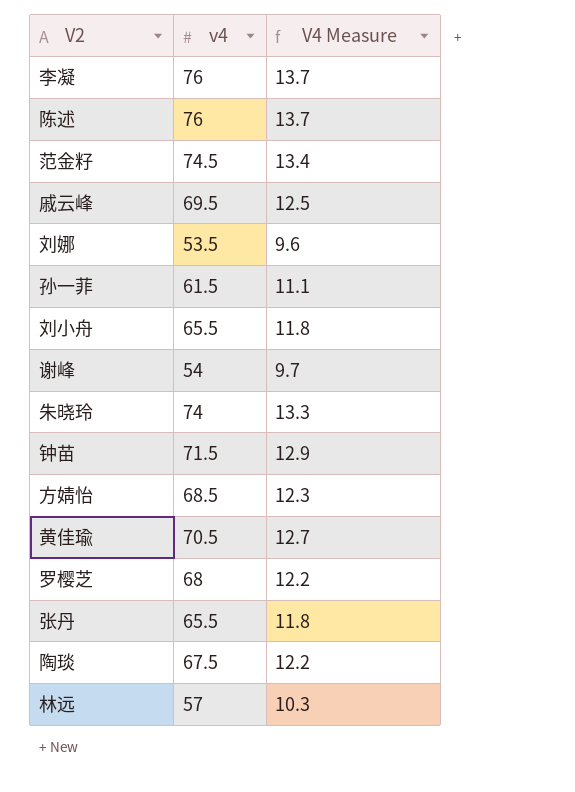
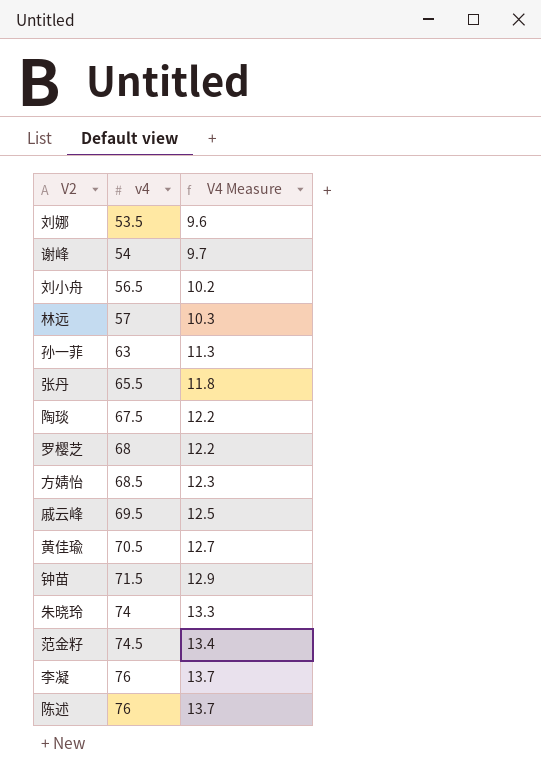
row order: none -> v4 ascending
刘小舟 | v4: 65.5 -> 56.5
刘小舟 | V4 Measure: 11.8 -> 10.2
孙一菲 | v4: 61.5 -> 63
孙一菲 | V4 Measure: 11.1 -> 11.3

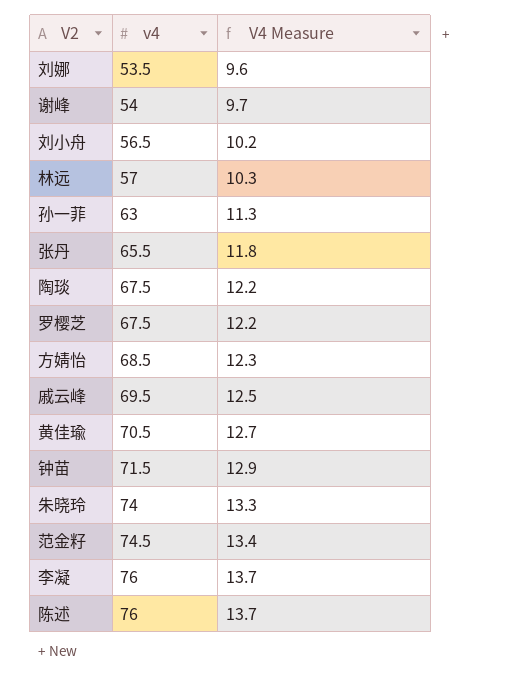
罗樱芝 | v4: 68 -> 67.5

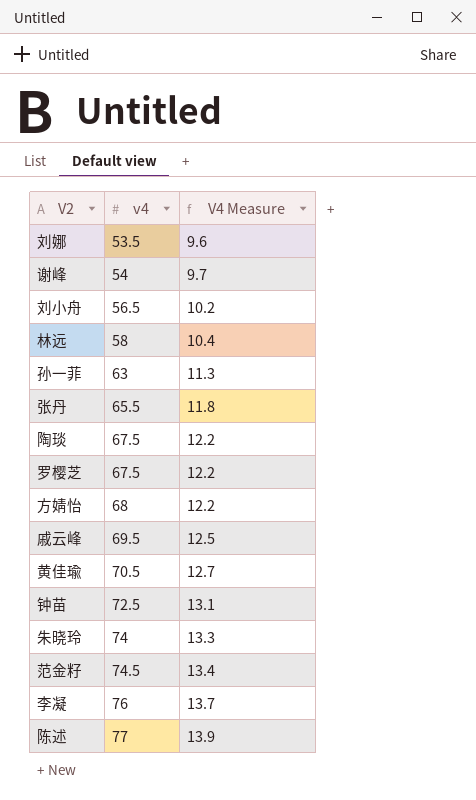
林远 | v4: 57 -> 58
林远 | V4 Measure: 10.3 -> 10.4
方婧怡 | v4: 68.5 -> 68
方婧怡 | V4 Measure: 12.3 -> 12.2
钟苗 | v4: 71.5 -> 72.5
钟苗 | V4 Measure: 12.9 -> 13.1
陈述 | v4: 76 -> 77
陈述 | V4 Measure: 13.7 -> 13.9

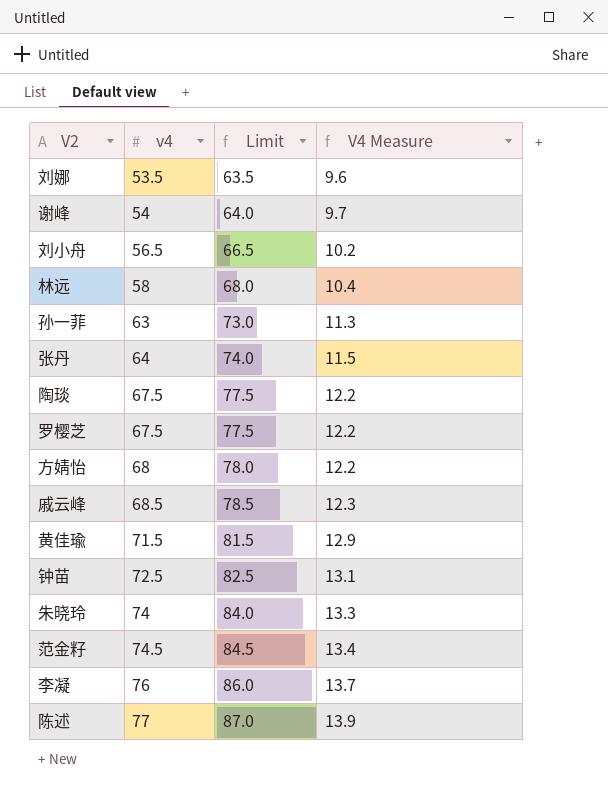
column Limit | formula: none -> [v4] + 10
张丹 | v4: 65.5 -> 64
张丹 | V4 Measure: 11.8 -> 11.5
戚云峰 | v4: 69.5 -> 68.5
戚云峰 | V4 Measure: 12.5 -> 12.3
黄佳瑜 | v4: 70.5 -> 71.5
黄佳瑜 | V4 Measure: 12.7 -> 12.9

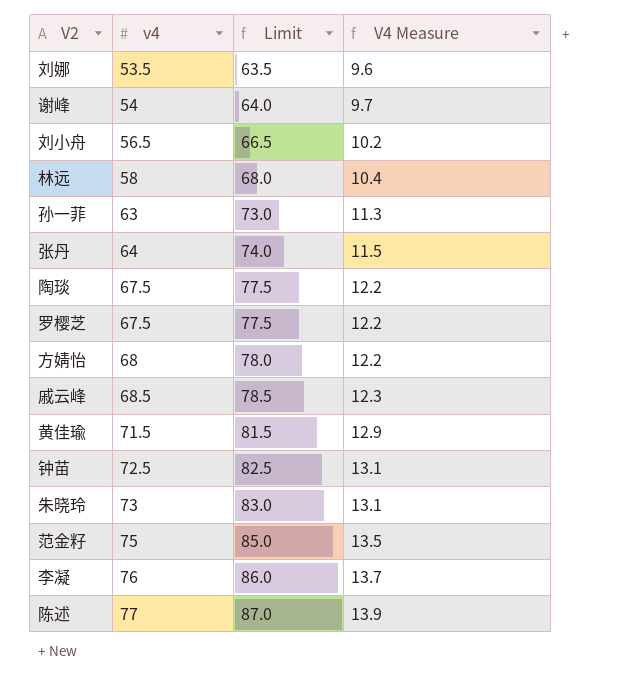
朱晓玲 | v4: 74 -> 73
朱晓玲 | Limit: 84.0 -> 83.0
朱晓玲 | V4 Measure: 13.3 -> 13.1
范金籽 | v4: 74.5 -> 75
范金籽 | Limit: 84.5 -> 85.0
范金籽 | V4 Measure: 13.4 -> 13.5

